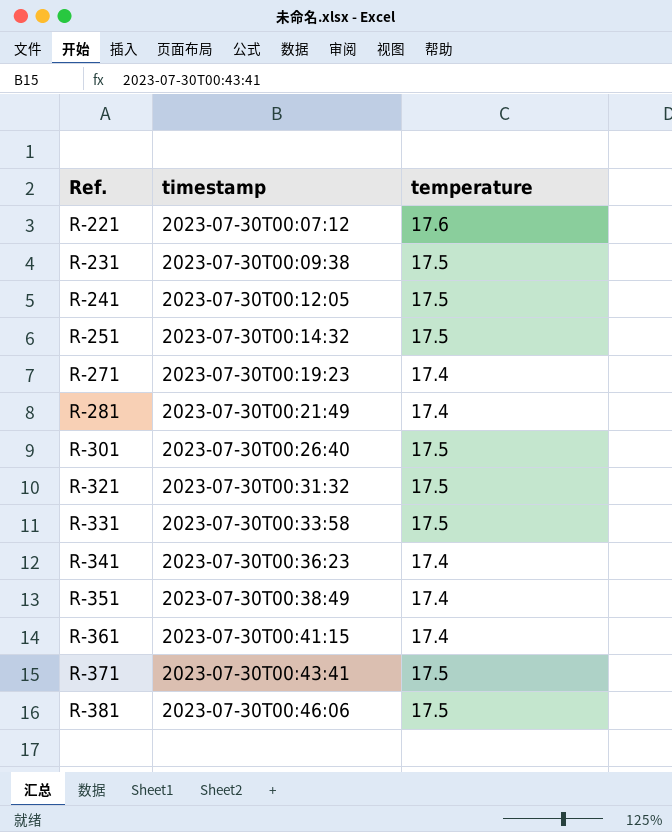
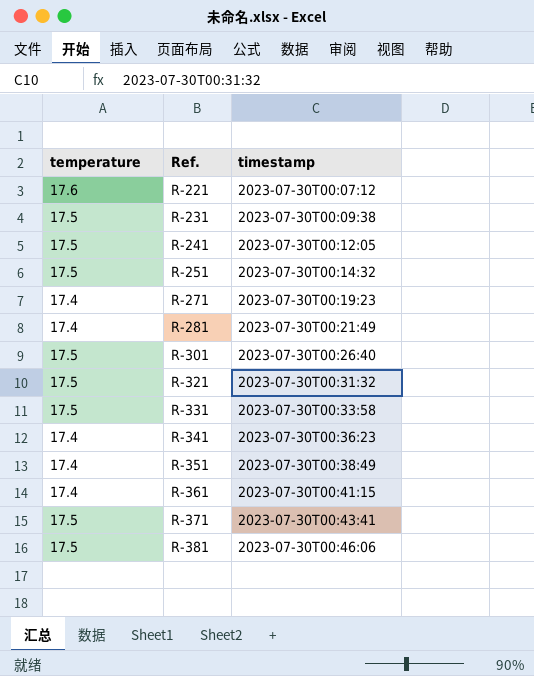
column temperature | position: 3 -> 1

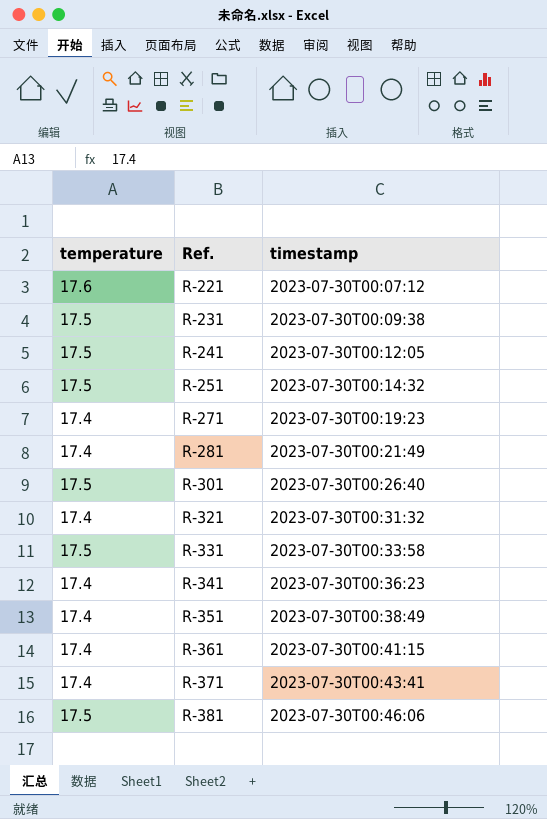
R-321 | temperature: 17.5 -> 17.4
R-371 | temperature: 17.5 -> 17.4

